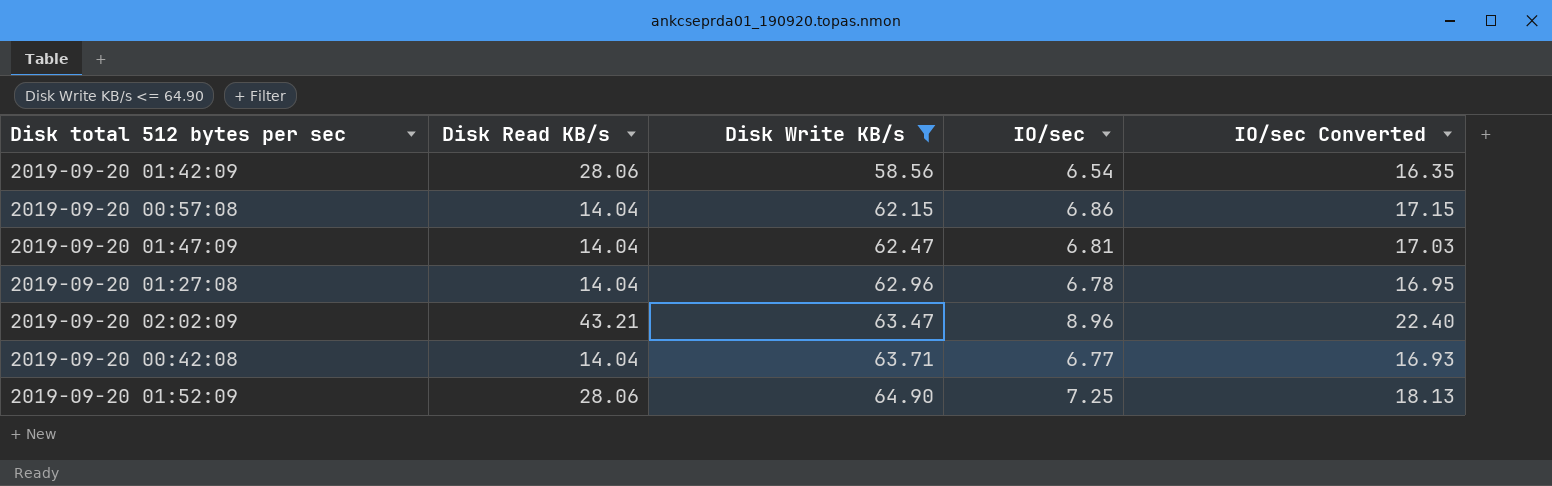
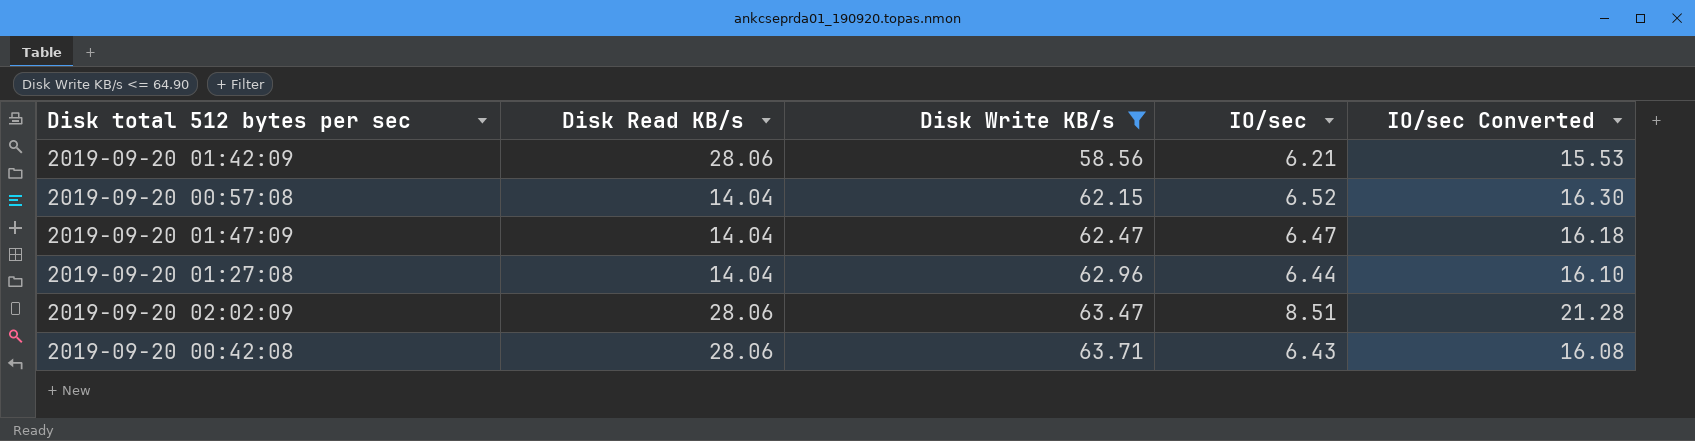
row 2019-09-20 01:52:09: 28.06 | 64.90 | 7.25 | 18.13 -> none
2019-09-20 01:42:09 | IO/sec: 6.54 -> 6.21
2019-09-20 01:42:09 | IO/sec Converted: 16.35 -> 15.53
2019-09-20 00:57:08 | IO/sec: 6.86 -> 6.52
2019-09-20 00:57:08 | IO/sec Converted: 17.15 -> 16.30
2019-09-20 01:47:09 | IO/sec: 6.81 -> 6.47
2019-09-20 01:47:09 | IO/sec Converted: 17.03 -> 16.18
2019-09-20 01:27:08 | IO/sec: 6.78 -> 6.44
2019-09-20 01:27:08 | IO/sec Converted: 16.95 -> 16.10
2019-09-20 02:02:09 | Disk Read KB/s: 43.21 -> 28.06
2019-09-20 02:02:09 | IO/sec: 8.96 -> 8.51
2019-09-20 02:02:09 | IO/sec Converted: 22.40 -> 21.28
2019-09-20 00:42:08 | Disk Read KB/s: 14.04 -> 28.06
2019-09-20 00:42:08 | IO/sec: 6.77 -> 6.43
2019-09-20 00:42:08 | IO/sec Converted: 16.93 -> 16.08

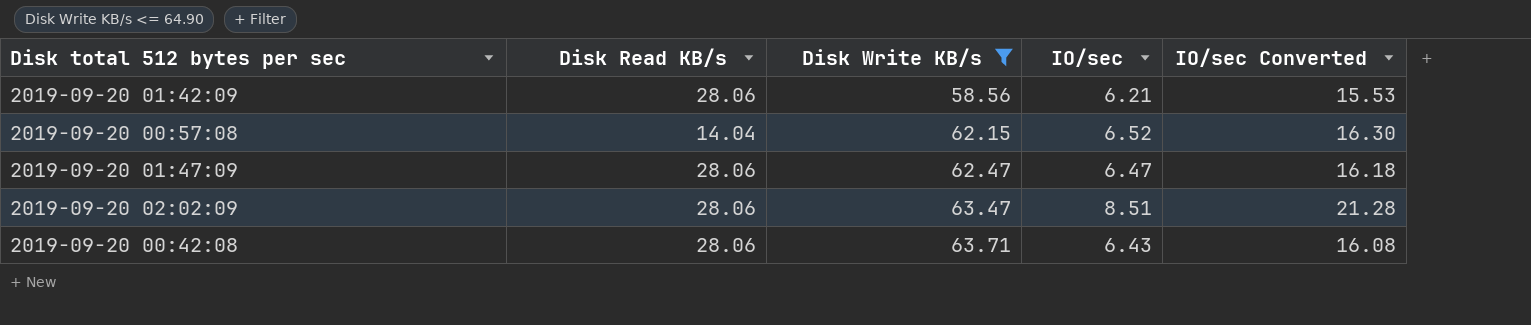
row 2019-09-20 01:27:08: 14.04 | 62.96 | 6.44 | 16.10 -> none
2019-09-20 01:47:09 | Disk Read KB/s: 14.04 -> 28.06

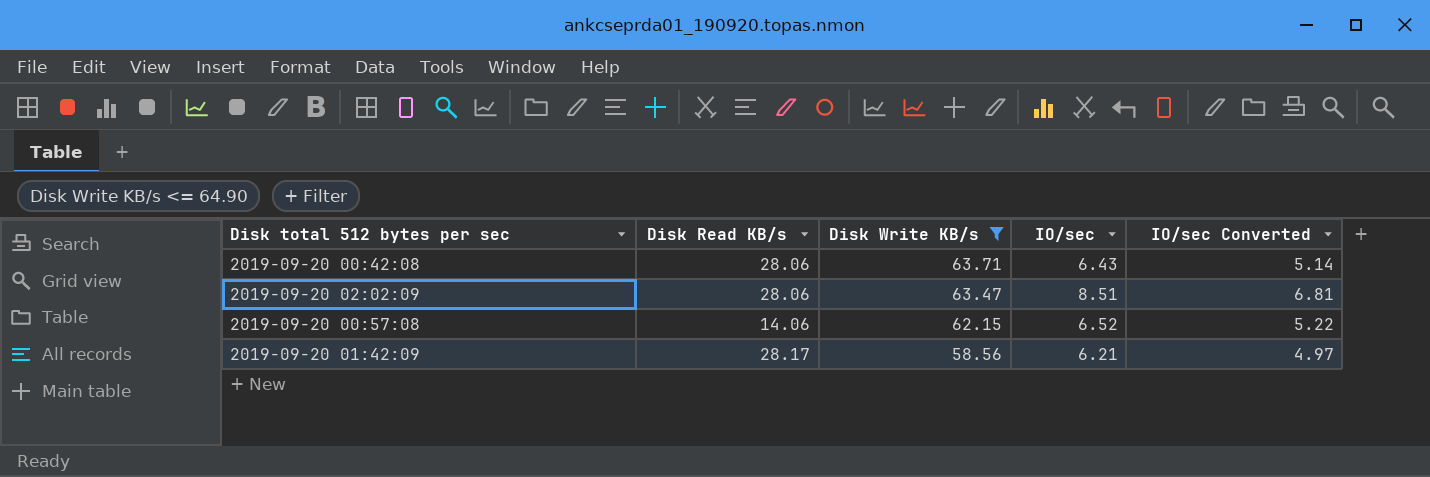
row order: Disk Write KB/s ascending -> Disk Write KB/s descending
column IO/sec Converted | formula: [IO/sec] * 2.5 -> [IO/sec] * 0.8
row 2019-09-20 01:47:09: 28.06 | 62.47 | 6.47 | 16.18 -> none
2019-09-20 00:57:08 | Disk Read KB/s: 14.04 -> 14.06
2019-09-20 01:42:09 | Disk Read KB/s: 28.06 -> 28.17

